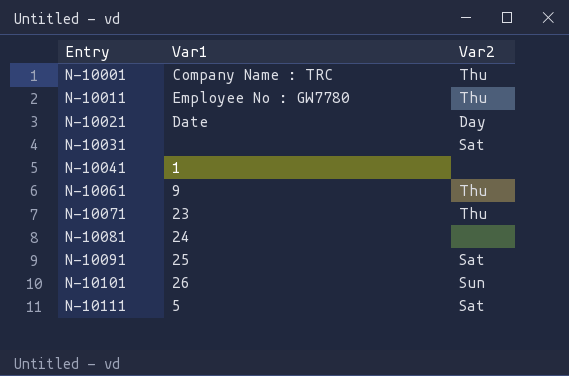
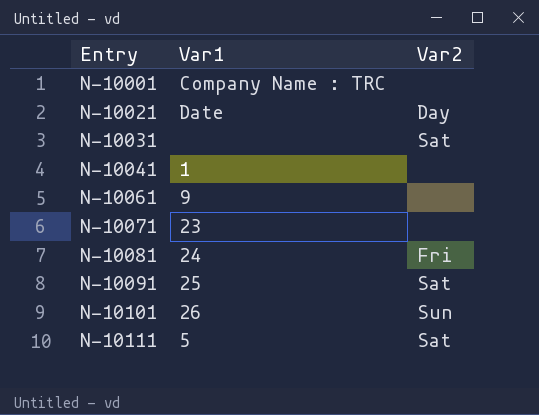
row N-10011: Employee No : GW7780 | Thu -> none
N-10001 | Var2: Thu -> none
N-10061 | Var2: Thu -> none
N-10071 | Var2: Thu -> none
N-10081 | Var2: none -> Fri

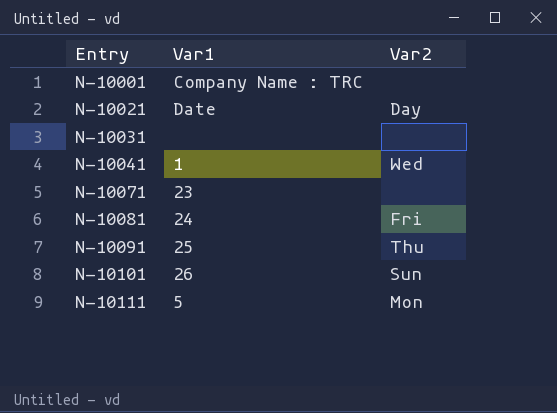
row N-10061: 9 | none -> none
N-10031 | Var2: Sat -> none
N-10041 | Var2: none -> Wed
N-10091 | Var2: Sat -> Thu
N-10111 | Var2: Sat -> Mon

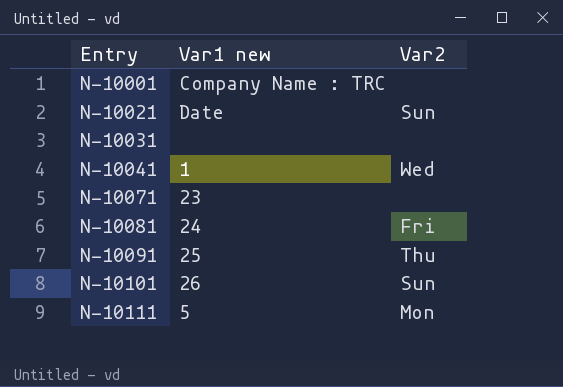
column name: Var1 -> Var1 new
N-10021 | Var2: Day -> Sun

